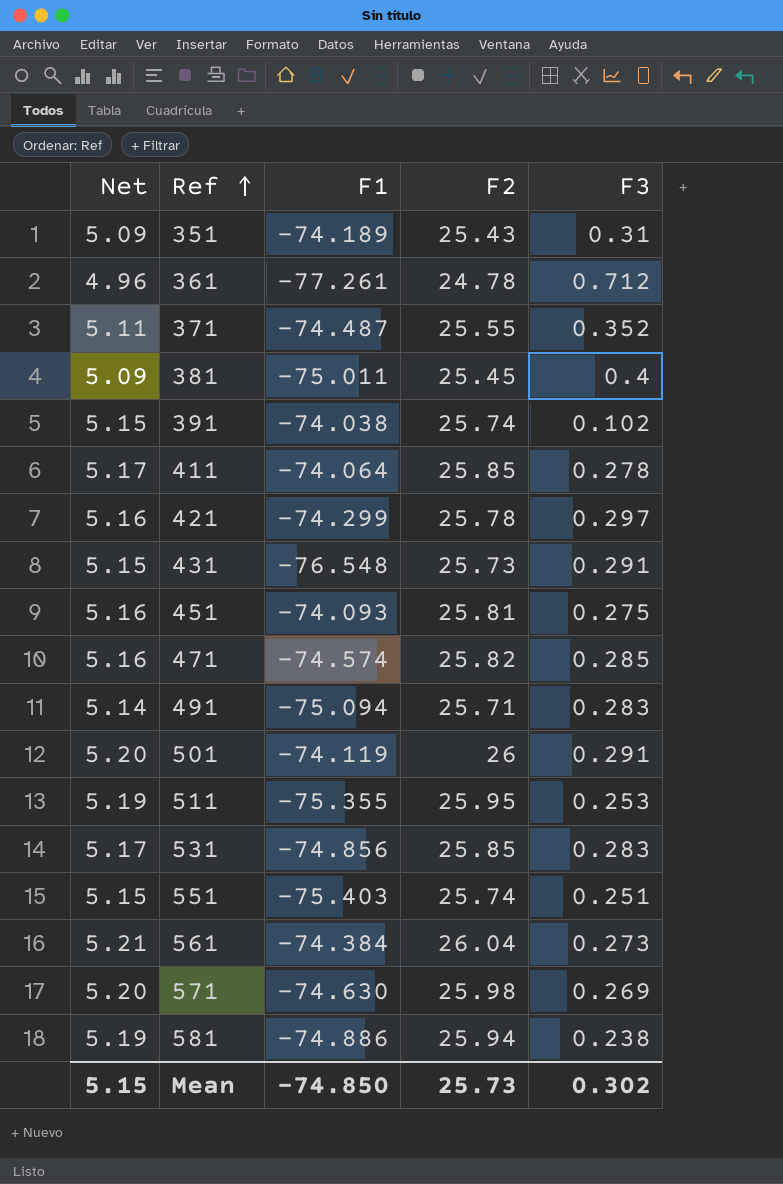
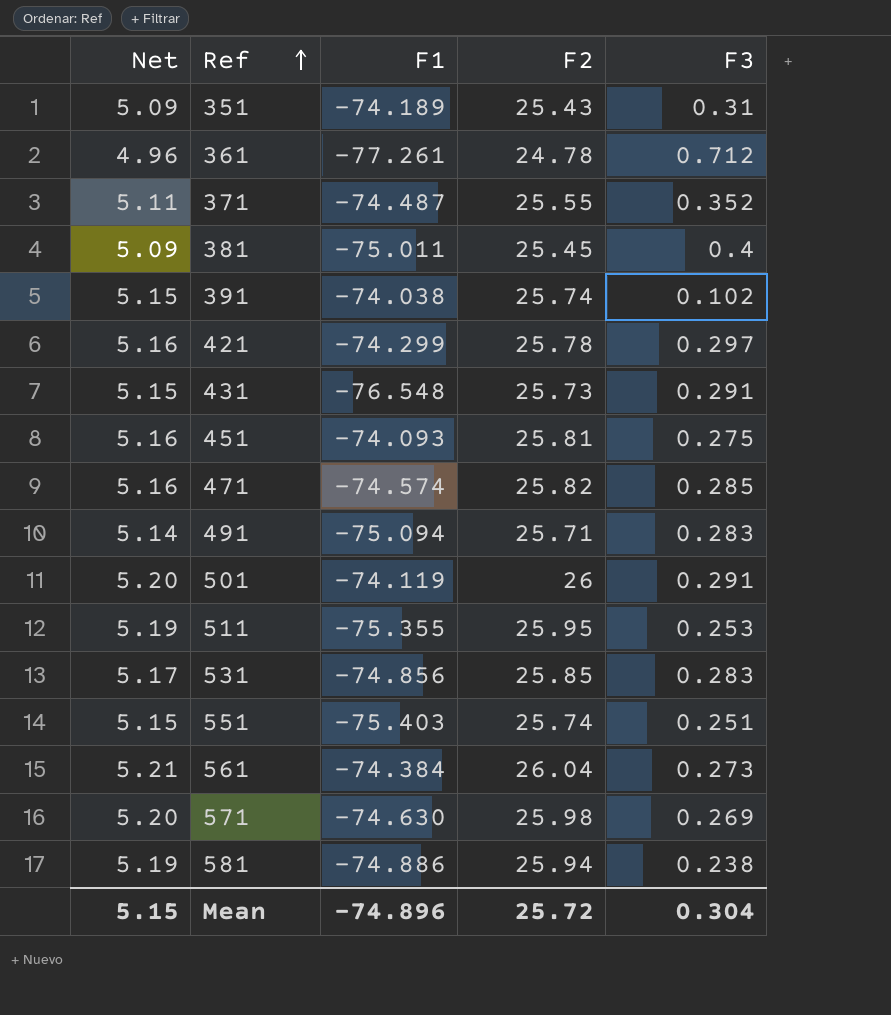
row 411: 5.17 | -74.064 | 25.85 | 0.278 -> none
Mean | F1: -74.850 -> -74.896
Mean | F2: 25.73 -> 25.72
Mean | F3: 0.302 -> 0.304

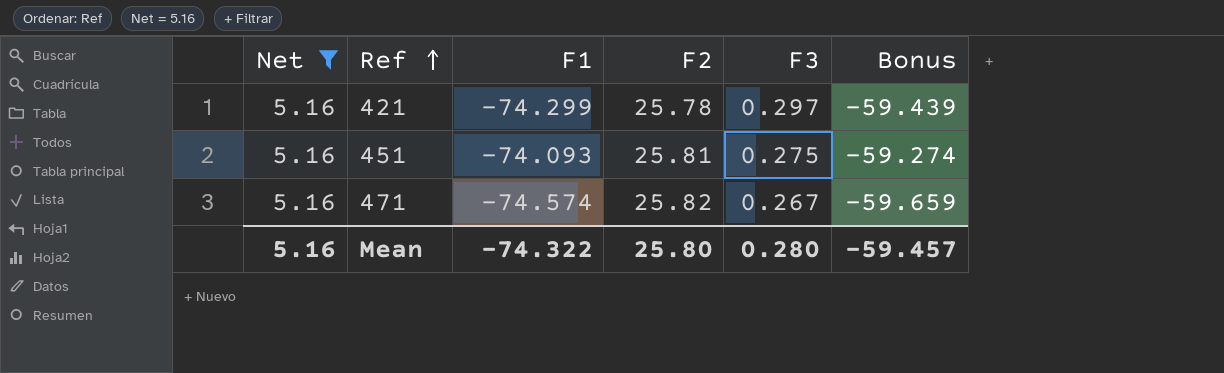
filter: none -> Net = 5.16
column Bonus | formula: none -> [F1] * 0.8
471 | F3: 0.285 -> 0.267
Mean | Net: 5.15 -> 5.16
Mean | F1: -74.896 -> -74.322
Mean | F2: 25.72 -> 25.80
Mean | F3: 0.304 -> 0.280

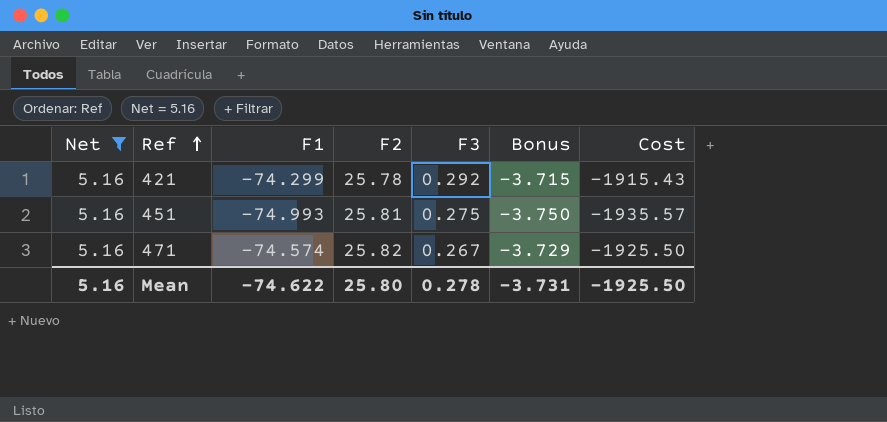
column Bonus | formula: [F1] * 0.8 -> [F1] * 0.05
column Cost | formula: none -> [F1] * [F2]
421 | F3: 0.297 -> 0.292
451 | F1: -74.093 -> -74.993
Mean | F1: -74.322 -> -74.622
Mean | F3: 0.280 -> 0.278
Mean | Bonus: -59.457 -> -3.731

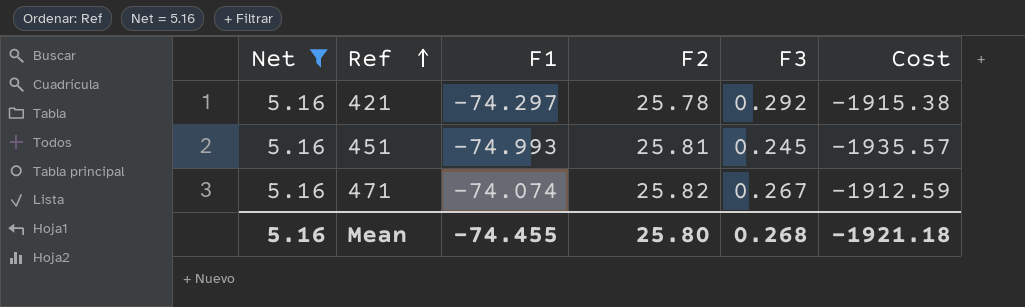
column Bonus | formula: [F1] * 0.05 -> none
421 | F1: -74.299 -> -74.297
421 | Cost: -1915.43 -> -1915.38
451 | F3: 0.275 -> 0.245
471 | F1: -74.574 -> -74.074
471 | Cost: -1925.50 -> -1912.59
Mean | F1: -74.622 -> -74.455
Mean | F3: 0.278 -> 0.268
Mean | Cost: -1925.50 -> -1921.18

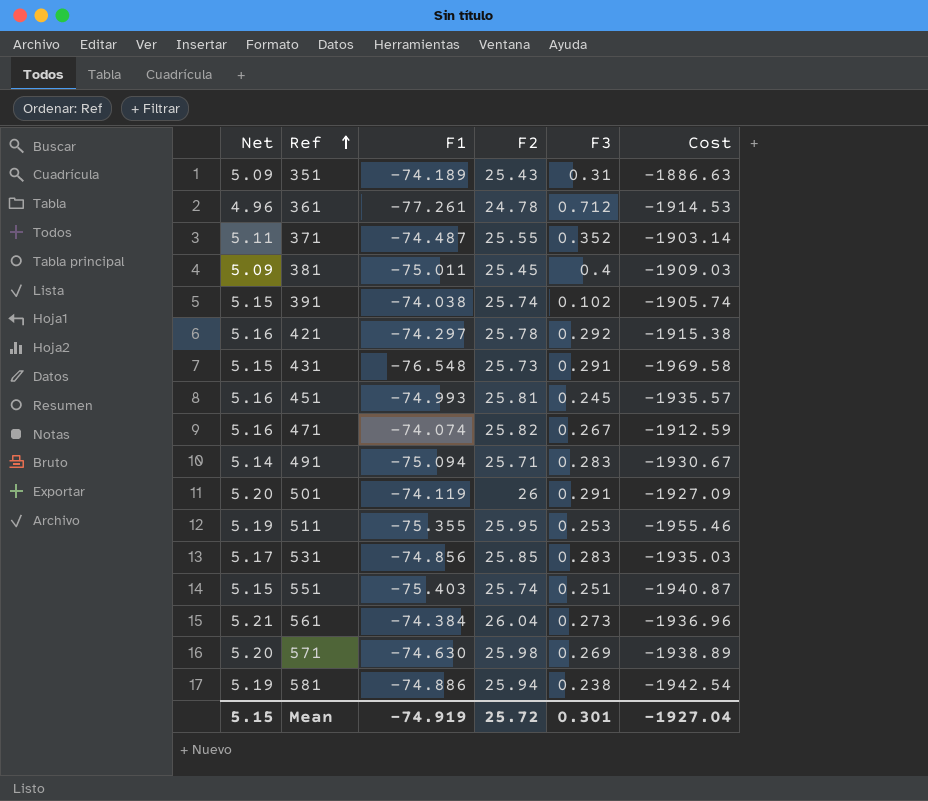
filter: Net = 5.16 -> none
Mean | Net: 5.16 -> 5.15
Mean | F1: -74.455 -> -74.919
Mean | F2: 25.80 -> 25.72
Mean | F3: 0.268 -> 0.301
Mean | Cost: -1921.18 -> -1927.04

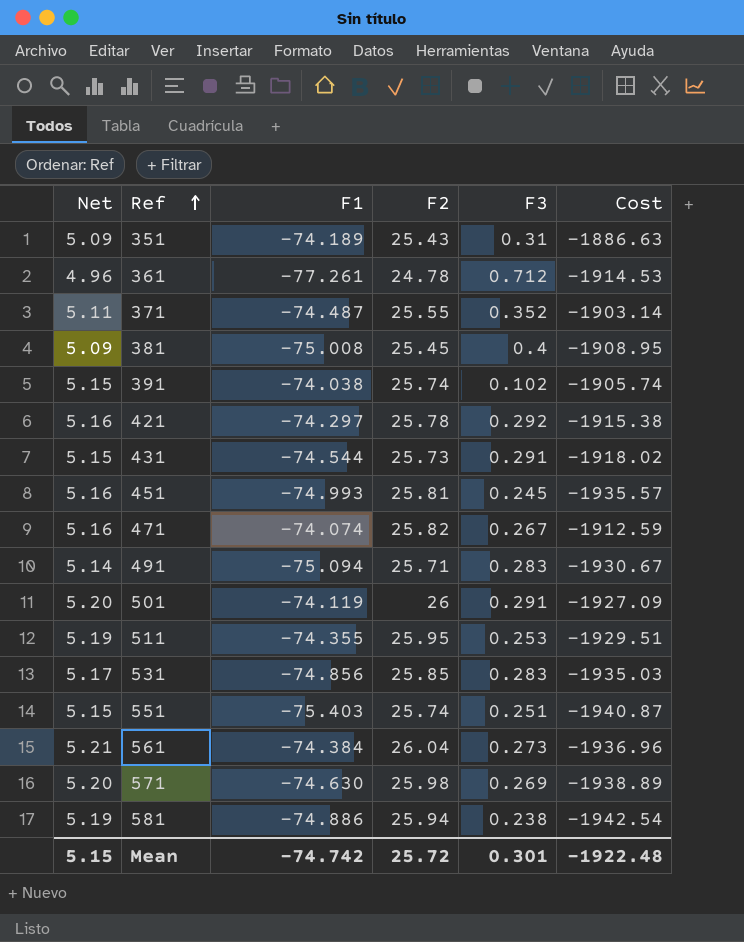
381 | F1: -75.011 -> -75.008
381 | Cost: -1909.03 -> -1908.95
431 | F1: -76.548 -> -74.544
431 | Cost: -1969.58 -> -1918.02
511 | F1: -75.355 -> -74.355
511 | Cost: -1955.46 -> -1929.51
Mean | F1: -74.919 -> -74.742
Mean | Cost: -1927.04 -> -1922.48

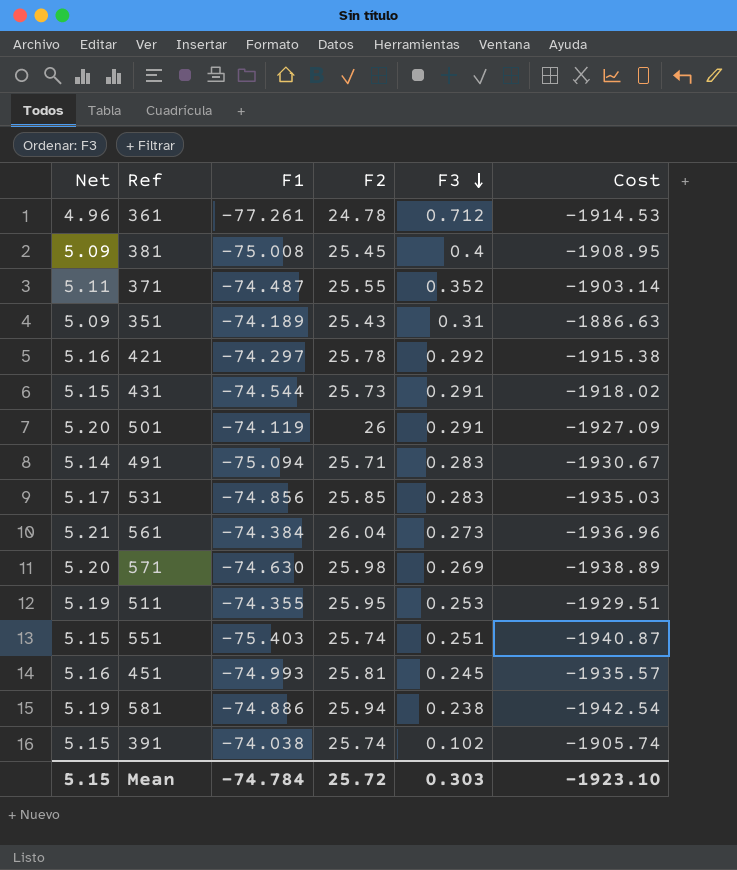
row order: Ref ascending -> F3 descending
row 471: 5.16 | -74.074 | 25.82 | 0.267 | -1912.59 -> none
Mean | F1: -74.742 -> -74.784
Mean | F3: 0.301 -> 0.303
Mean | Cost: -1922.48 -> -1923.10

